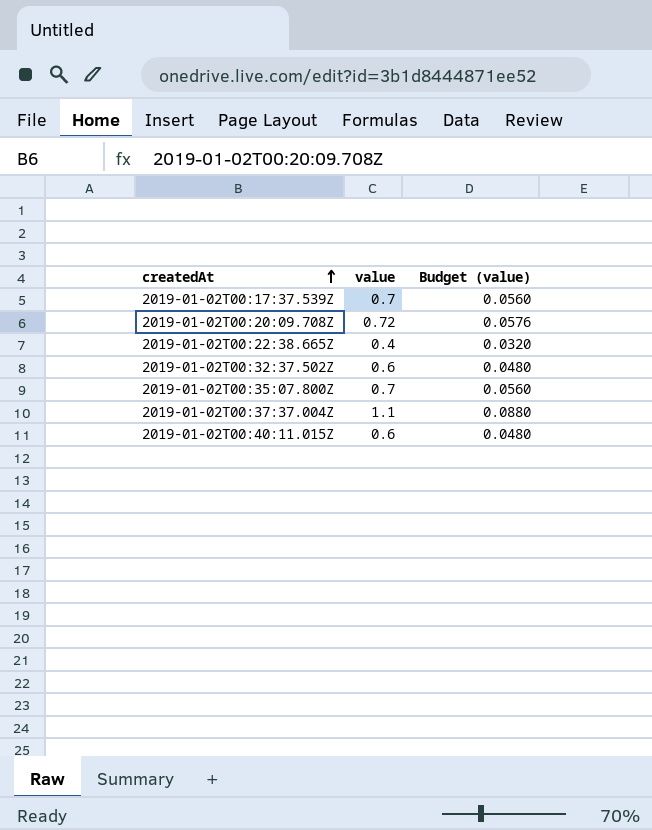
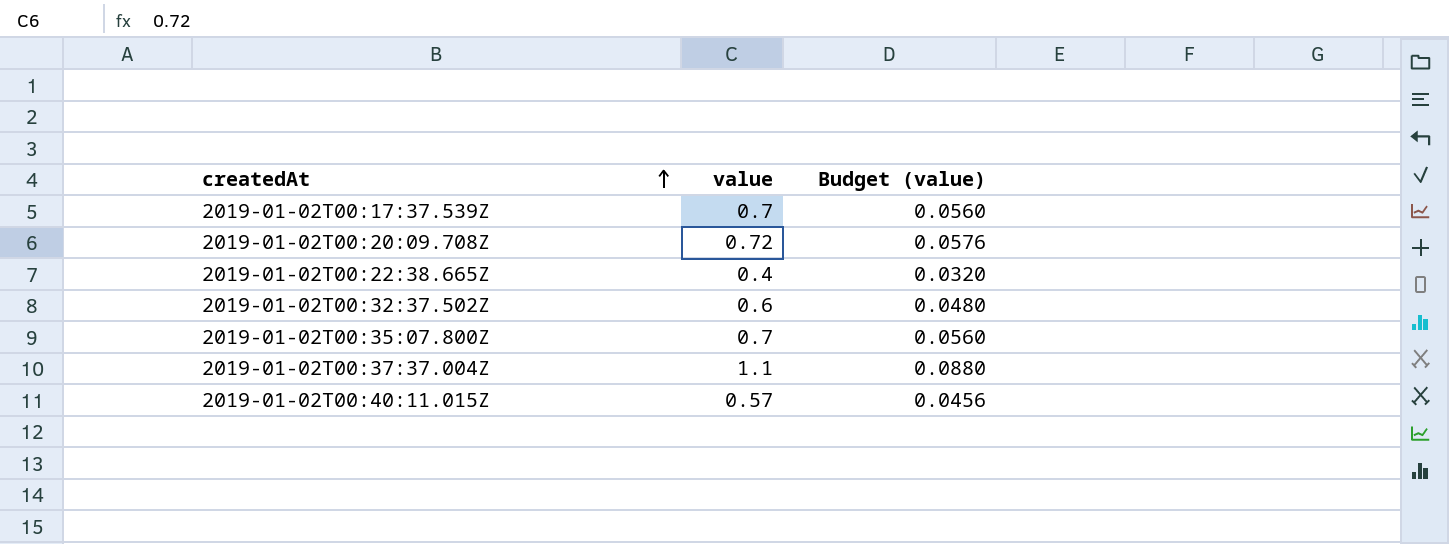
2019-01-02T00:40:11.015Z | value: 0.6 -> 0.57
2019-01-02T00:40:11.015Z | Budget (value): 0.0480 -> 0.0456

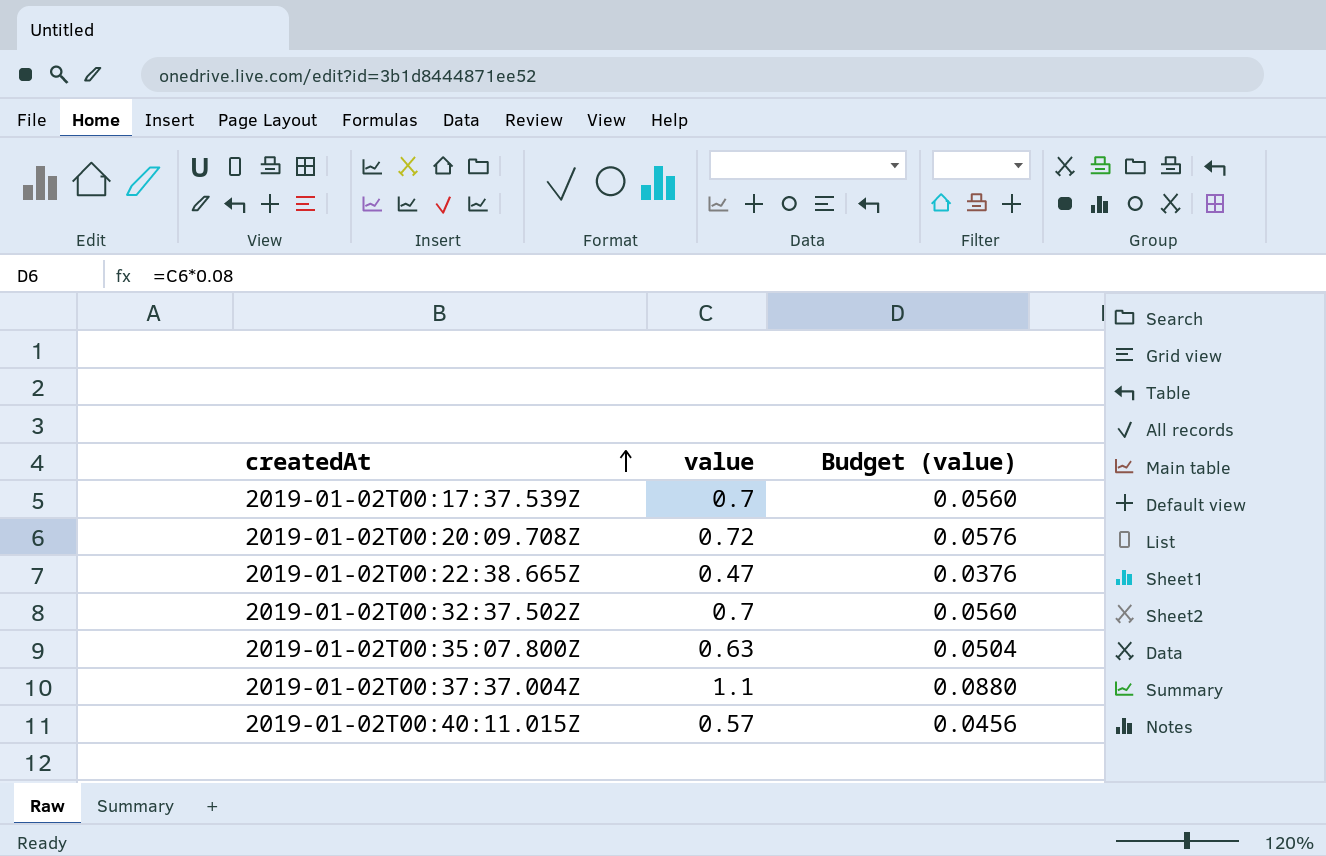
2019-01-02T00:22:38.665Z | value: 0.4 -> 0.47
2019-01-02T00:22:38.665Z | Budget (value): 0.0320 -> 0.0376
2019-01-02T00:32:37.502Z | value: 0.6 -> 0.7
2019-01-02T00:32:37.502Z | Budget (value): 0.0480 -> 0.0560
2019-01-02T00:35:07.800Z | value: 0.7 -> 0.63
2019-01-02T00:35:07.800Z | Budget (value): 0.0560 -> 0.0504

